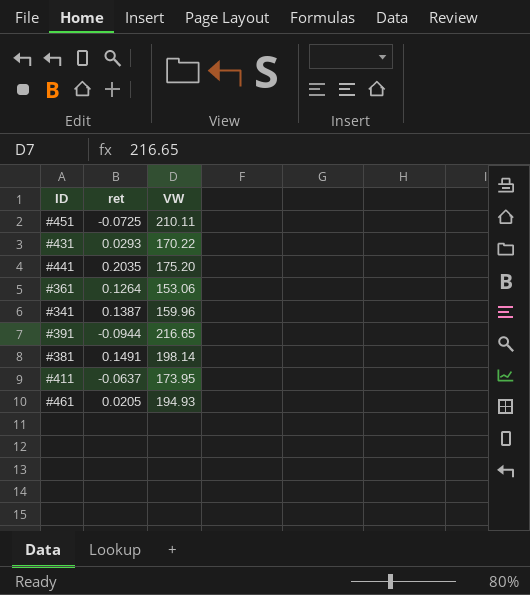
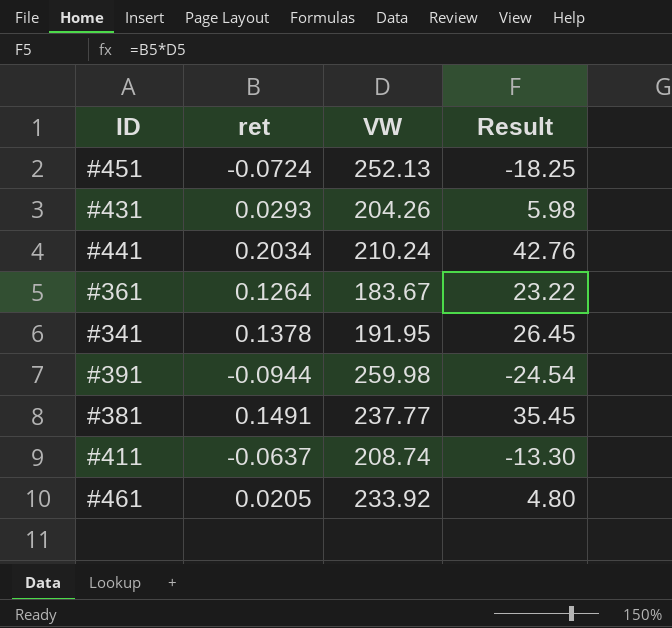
column Result | formula: none -> [ret] * [VW]
#451 | ret: -0.0725 -> -0.0724
#451 | VW: 210.11 -> 252.13
#431 | VW: 170.22 -> 204.26
#441 | ret: 0.2035 -> 0.2034
#441 | VW: 175.20 -> 210.24
#361 | VW: 153.06 -> 183.67
#341 | ret: 0.1387 -> 0.1378
#341 | VW: 159.96 -> 191.95
#391 | VW: 216.65 -> 259.98
#381 | VW: 198.14 -> 237.77
#411 | VW: 173.95 -> 208.74
#461 | VW: 194.93 -> 233.92

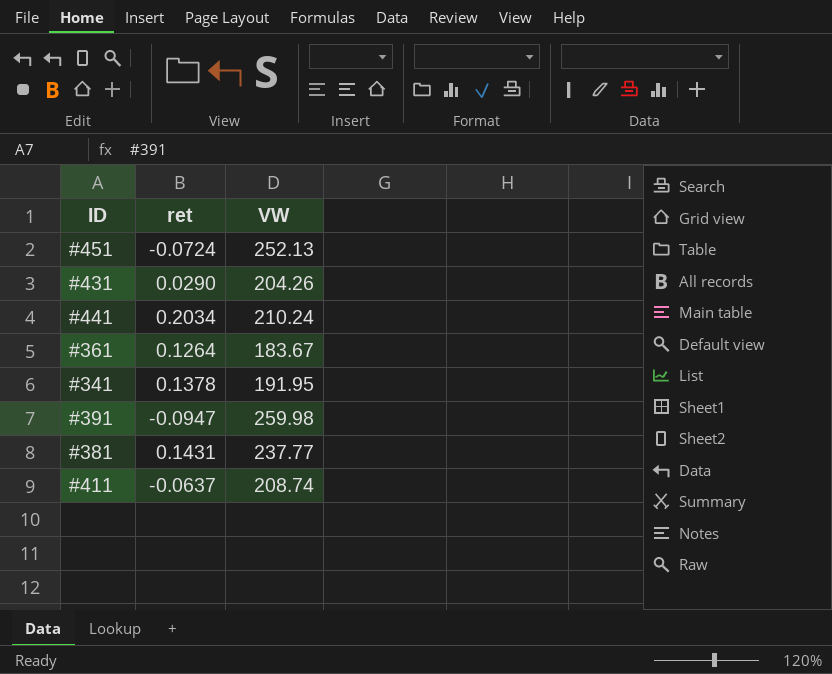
column Result | formula: [ret] * [VW] -> none
row #461: 0.0205 | 233.92 | 4.80 -> none
#431 | ret: 0.0293 -> 0.0290
#391 | ret: -0.0944 -> -0.0947
#381 | ret: 0.1491 -> 0.1431

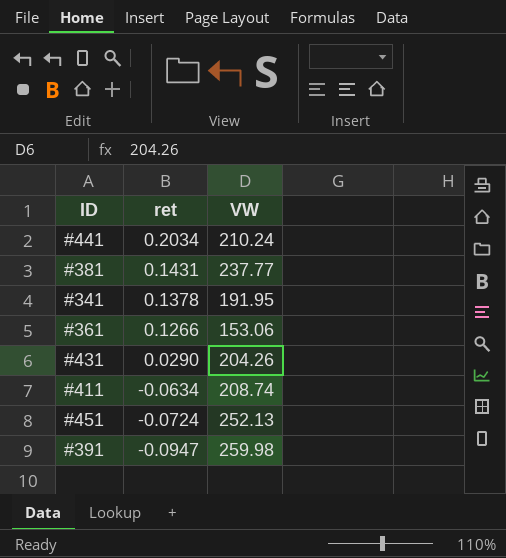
row order: none -> ret descending
#361 | ret: 0.1264 -> 0.1266
#361 | VW: 183.67 -> 153.06
#411 | ret: -0.0637 -> -0.0634

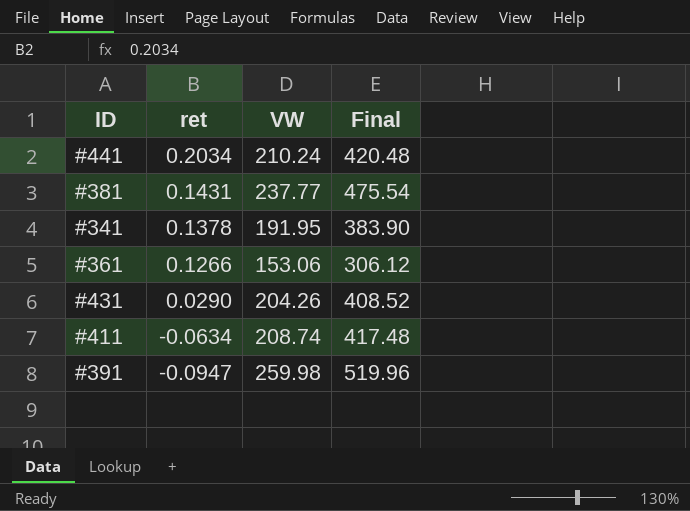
column Final | formula: none -> [VW] * 2
row #451: -0.0724 | 252.13 -> none

